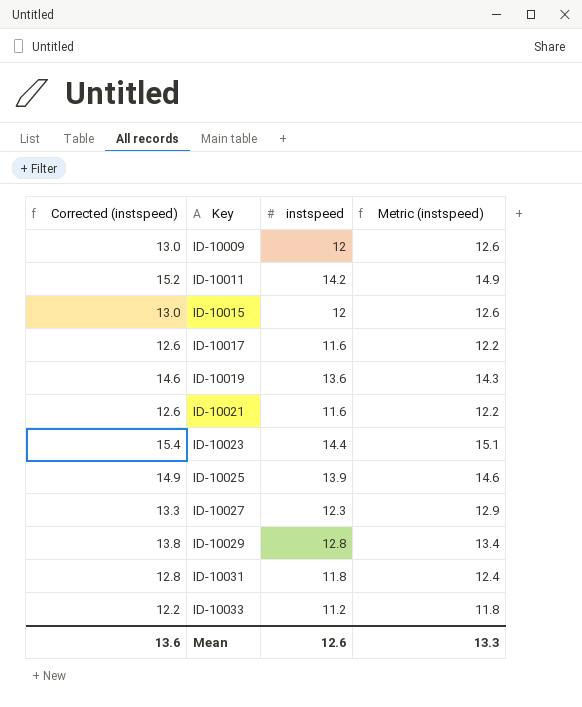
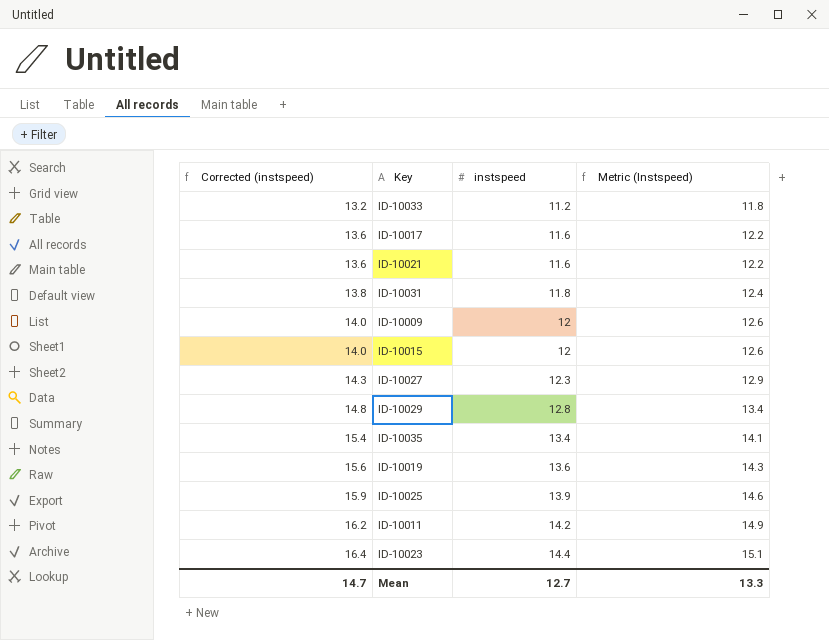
row order: Key ascending -> Corrected (instspeed) ascending
column Corrected (instspeed) | formula: [instspeed] + 1 -> [instspeed] + 2
column name: Metric (instspeed) -> Metric (Instspeed)
row ID-10035: none -> 15.4 | 13.4 | 14.1
Mean | Corrected (instspeed): 13.6 -> 14.7
Mean | instspeed: 12.6 -> 12.7

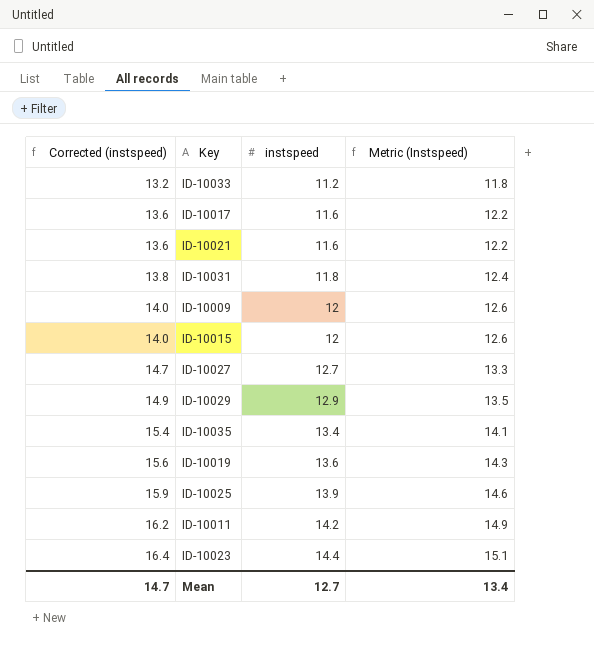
ID-10027 | Corrected (instspeed): 14.3 -> 14.7
ID-10027 | instspeed: 12.3 -> 12.7
ID-10027 | Metric (Instspeed): 12.9 -> 13.3
ID-10029 | Corrected (instspeed): 14.8 -> 14.9
ID-10029 | instspeed: 12.8 -> 12.9
ID-10029 | Metric (Instspeed): 13.4 -> 13.5
Mean | Metric (Instspeed): 13.3 -> 13.4

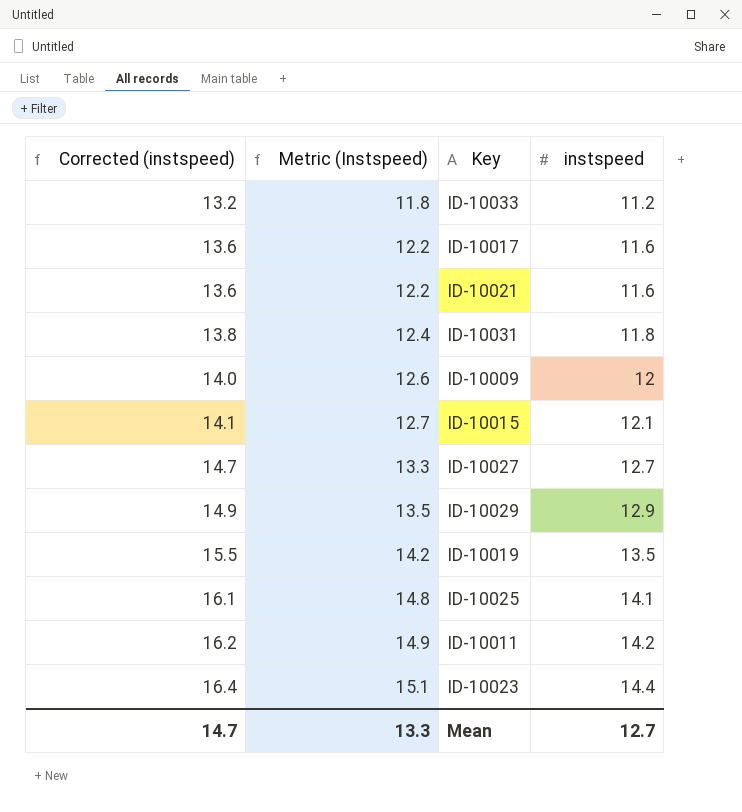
column Metric (Instspeed) | position: 4 -> 2
row ID-10035: 15.4 | 13.4 | 14.1 -> none
ID-10015 | Corrected (instspeed): 14.0 -> 14.1
ID-10015 | Metric (Instspeed): 12.6 -> 12.7
ID-10015 | instspeed: 12 -> 12.1
ID-10019 | Corrected (instspeed): 15.6 -> 15.5
ID-10019 | Metric (Instspeed): 14.3 -> 14.2
ID-10019 | instspeed: 13.6 -> 13.5
ID-10025 | Corrected (instspeed): 15.9 -> 16.1
ID-10025 | Metric (Instspeed): 14.6 -> 14.8
ID-10025 | instspeed: 13.9 -> 14.1
Mean | Metric (Instspeed): 13.4 -> 13.3

